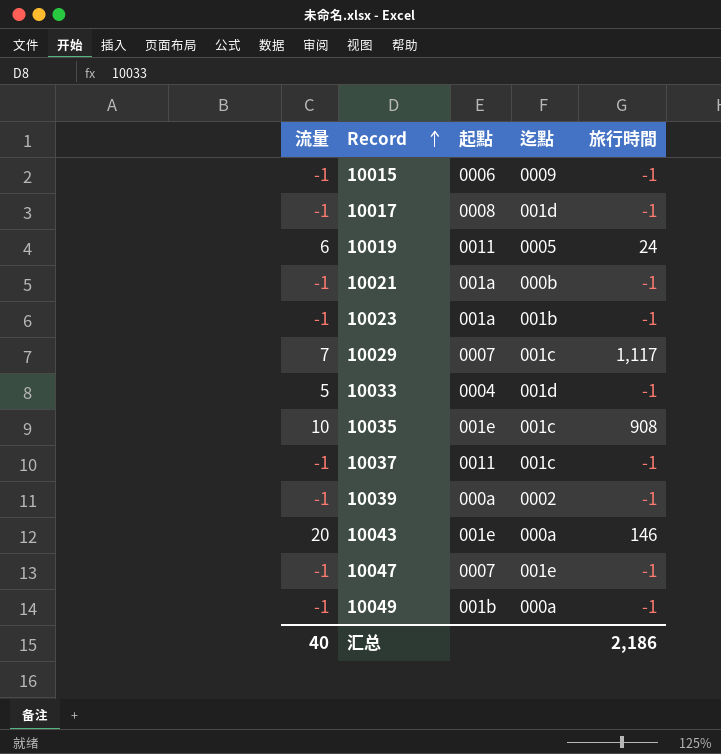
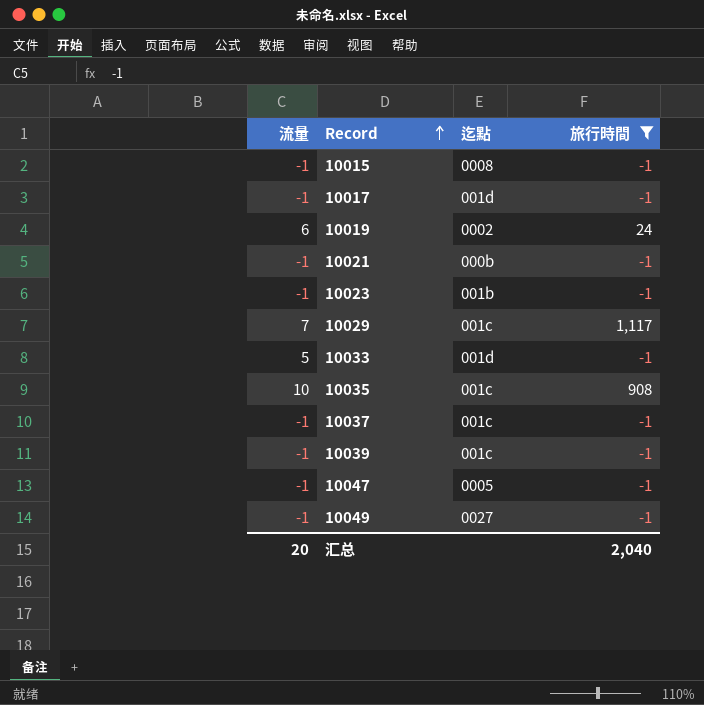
filter: none -> 旅行時間 != 146
column 起點 | position: 3 -> none
10015 | 迄點: 0009 -> 0008
10019 | 迄點: 0005 -> 0002
10039 | 迄點: 0002 -> 001c
10047 | 迄點: 001e -> 0005
10049 | 迄點: 000a -> 0027
汇总 | 流量: 40 -> 20
汇总 | 旅行時間: 2,186 -> 2,040

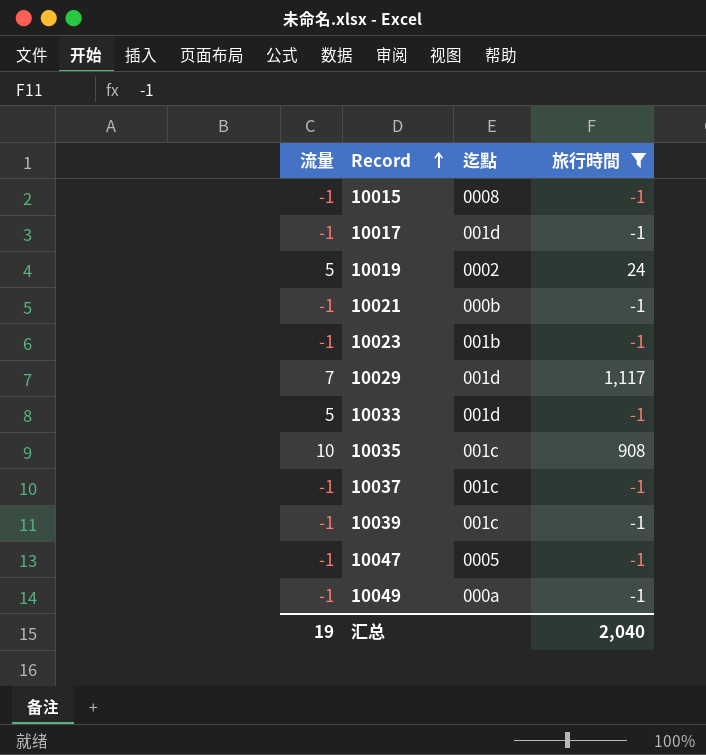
10019 | 流量: 6 -> 5
10029 | 迄點: 001c -> 001d
10049 | 迄點: 0027 -> 000a
汇总 | 流量: 20 -> 19

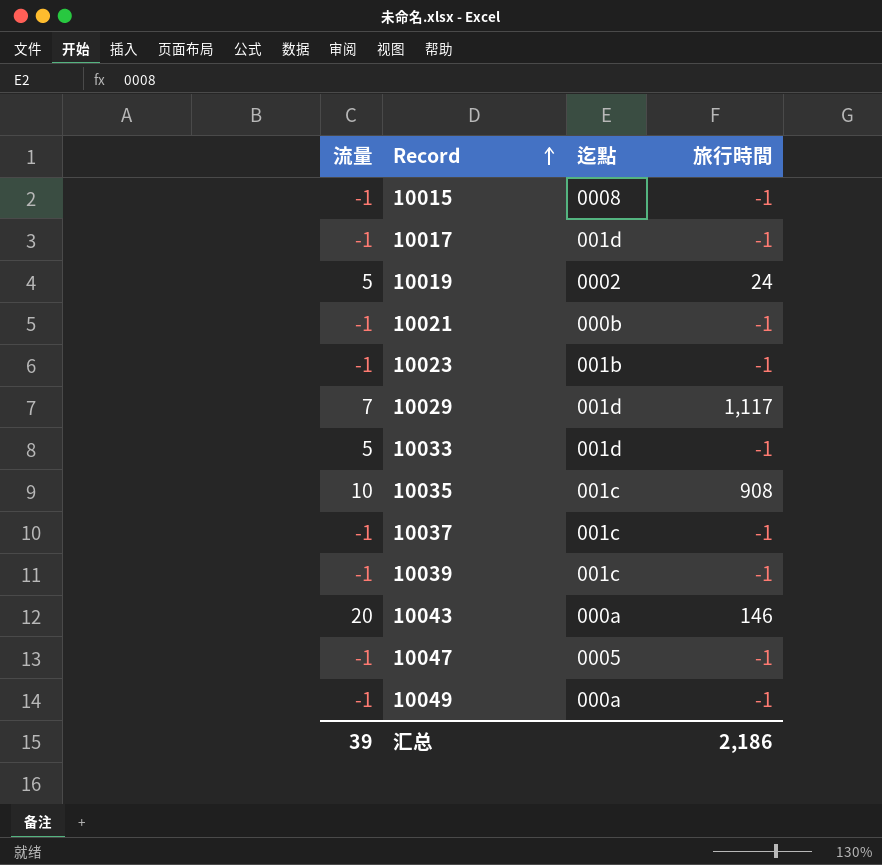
filter: 旅行時間 != 146 -> none
汇总 | 流量: 19 -> 39
汇总 | 旅行時間: 2,040 -> 2,186

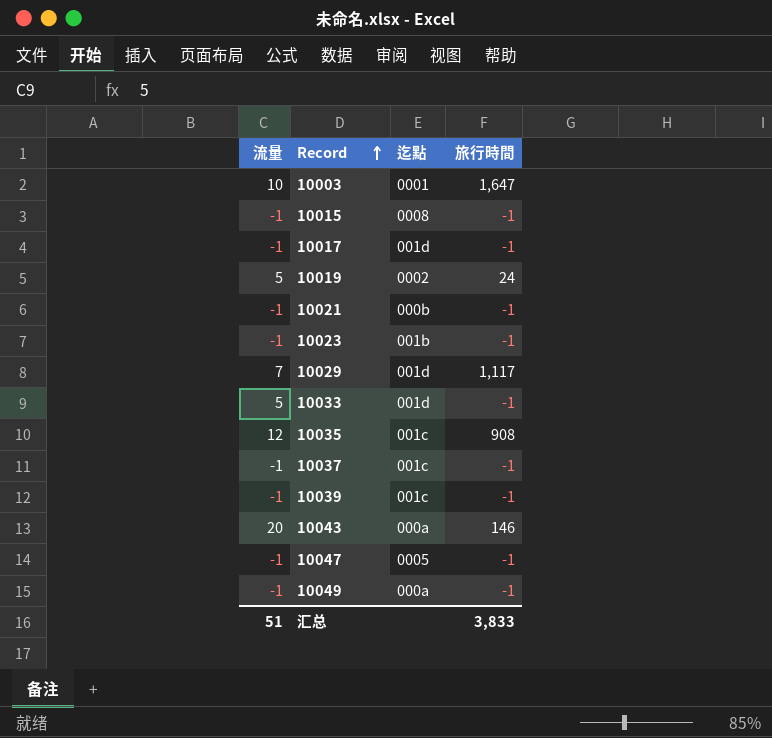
row 10003: none -> 10 | 0001 | 1,647
10035 | 流量: 10 -> 12
汇总 | 流量: 39 -> 51
汇总 | 旅行時間: 2,186 -> 3,833

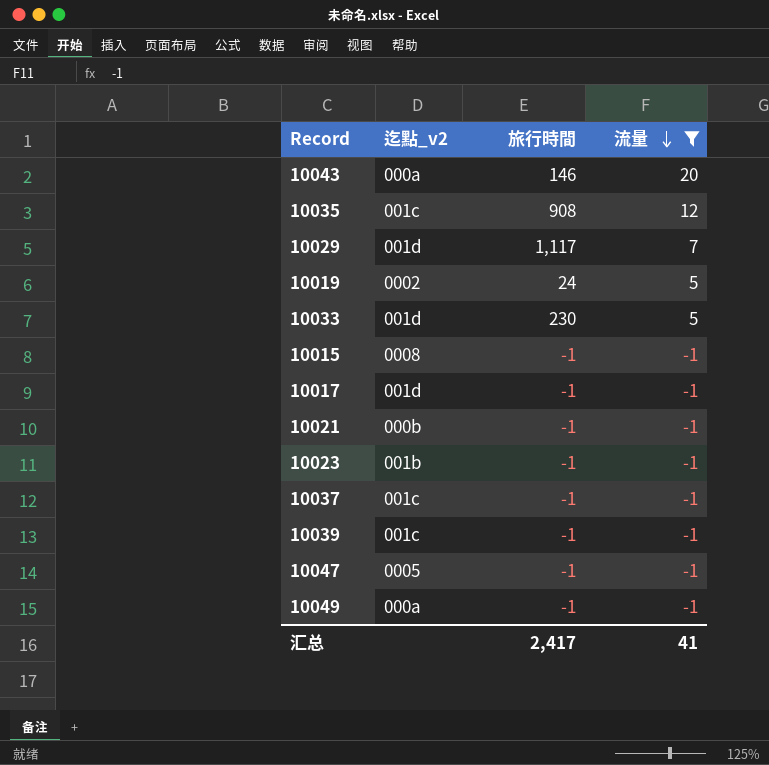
filter: none -> 流量 != 10
row order: Record ascending -> 流量 descending
column name: 迄點 -> 迄點_v2
column 流量 | position: 1 -> 4
10033 | 旅行時間: -1 -> 230
汇总 | 旅行時間: 3,833 -> 2,417
汇总 | 流量: 51 -> 41

